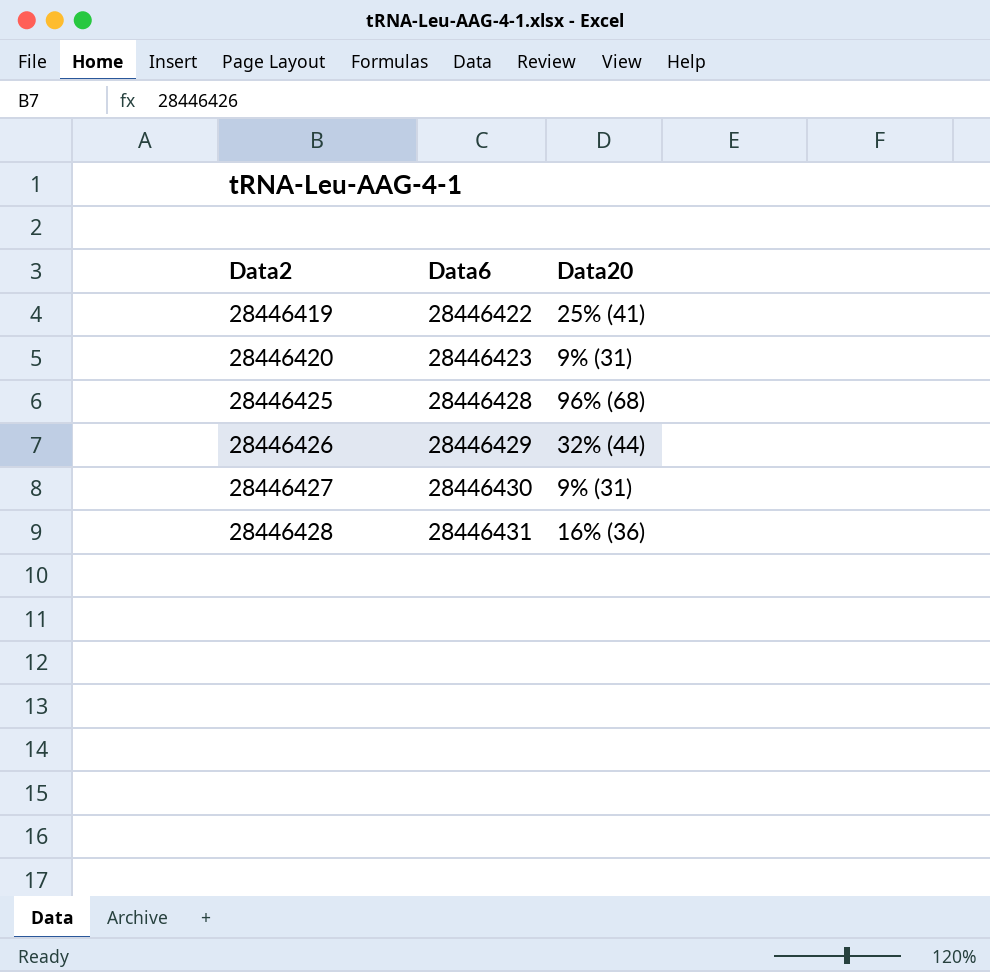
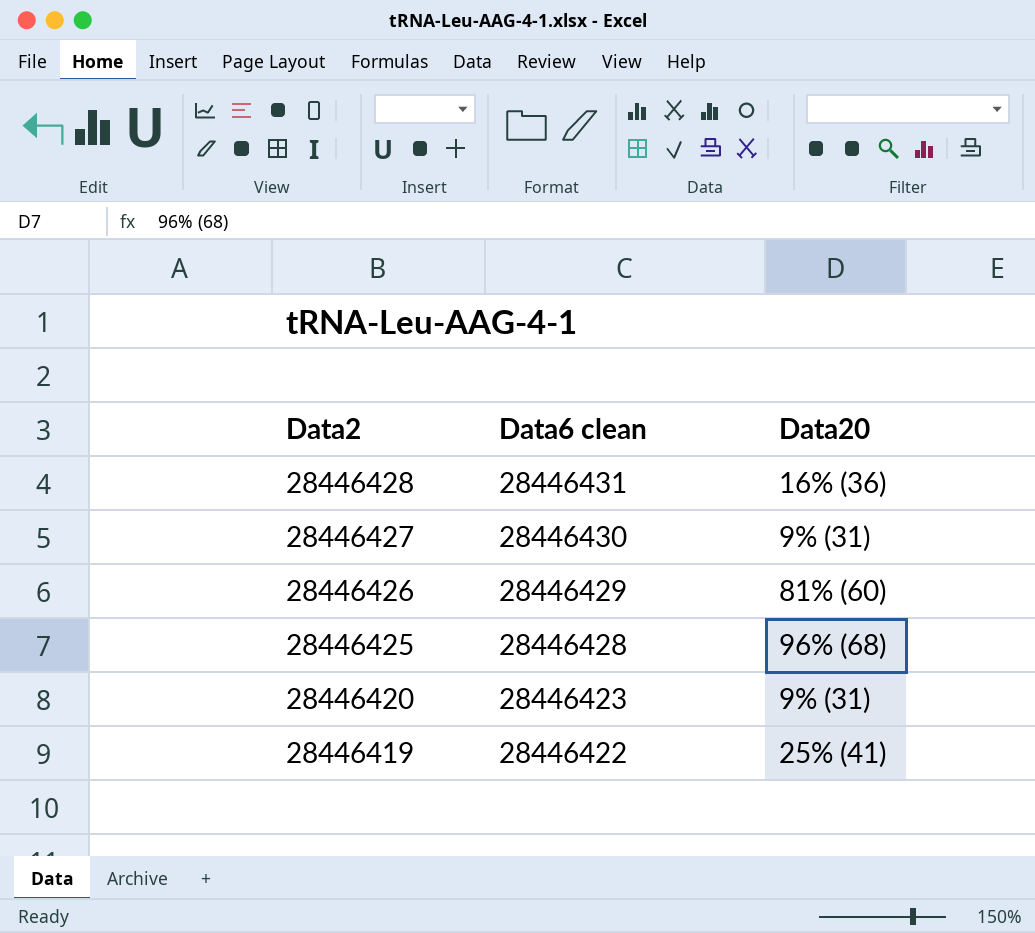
row order: Data2 ascending -> Data2 descending
column name: Data6 -> Data6 clean
28446426 | Data20: 32% (44) -> 81% (60)

